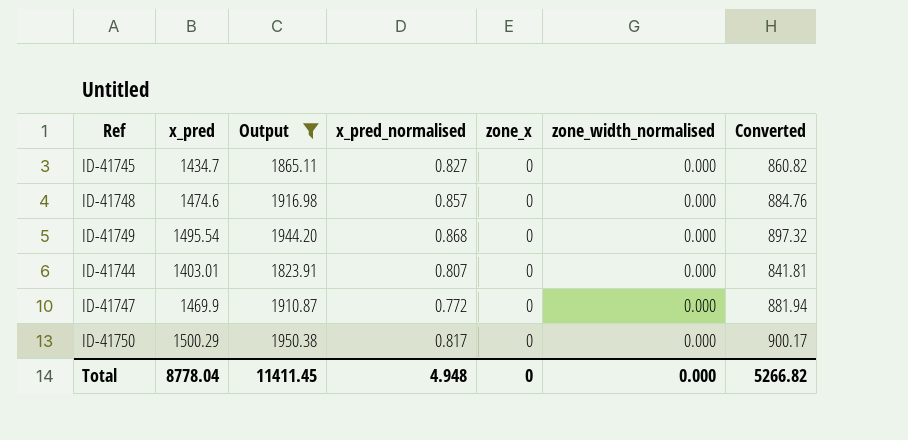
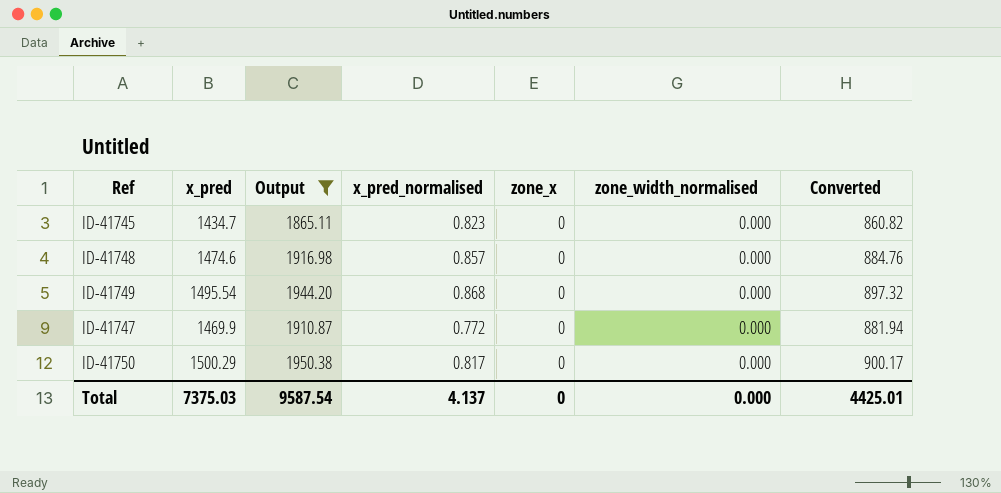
row ID-41744: 1403.01 | 1823.91 | 0.807 | 0 | 0.000 | 841.81 -> none
ID-41745 | x_pred_normalised: 0.827 -> 0.823
Total | x_pred: 8778.04 -> 7375.03
Total | Output: 11411.45 -> 9587.54
Total | x_pred_normalised: 4.948 -> 4.137
Total | Converted: 5266.82 -> 4425.01

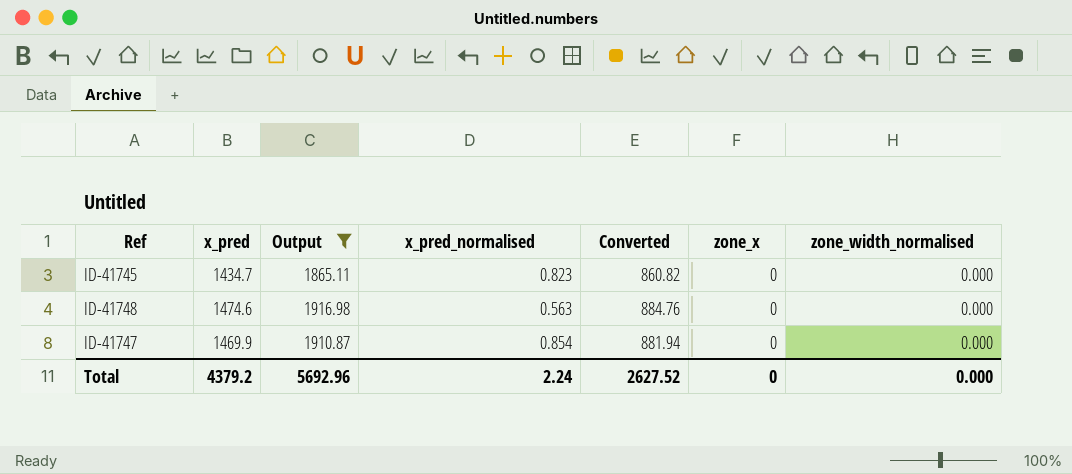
column Converted | position: 7 -> 5
row ID-41749: 1495.54 | 1944.20 | 0.868 | 0 | 0.000 | 897.32 -> none
row ID-41750: 1500.29 | 1950.38 | 0.817 | 0 | 0.000 | 900.17 -> none
ID-41748 | x_pred_normalised: 0.857 -> 0.563
ID-41747 | x_pred_normalised: 0.772 -> 0.854
Total | x_pred: 7375.03 -> 4379.2
Total | Output: 9587.54 -> 5692.96
Total | x_pred_normalised: 4.137 -> 2.24
Total | Converted: 4425.01 -> 2627.52

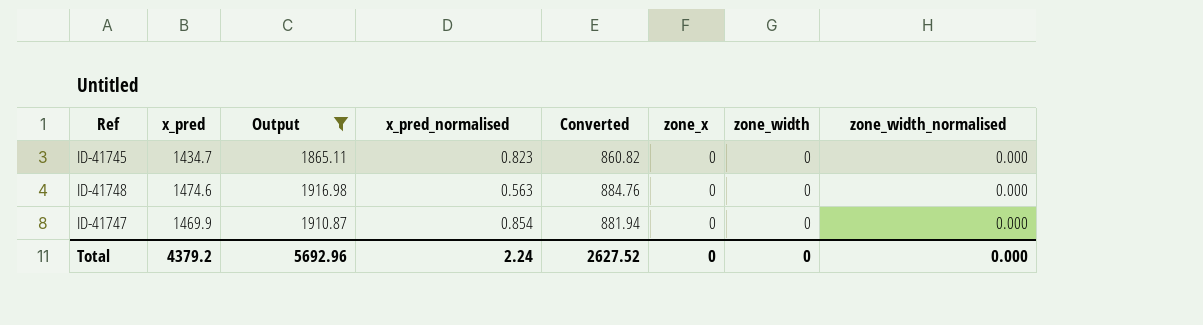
column zone_width | position: none -> 7

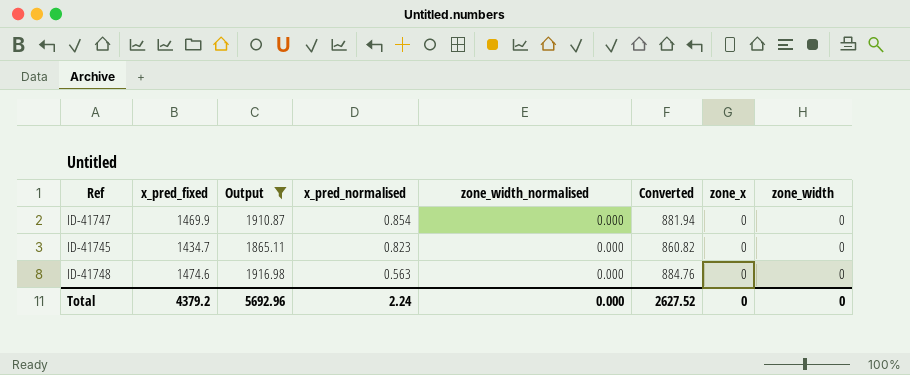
row order: none -> x_pred_normalised descending
column name: x_pred -> x_pred_fixed
column zone_width_normalised | position: 8 -> 5

